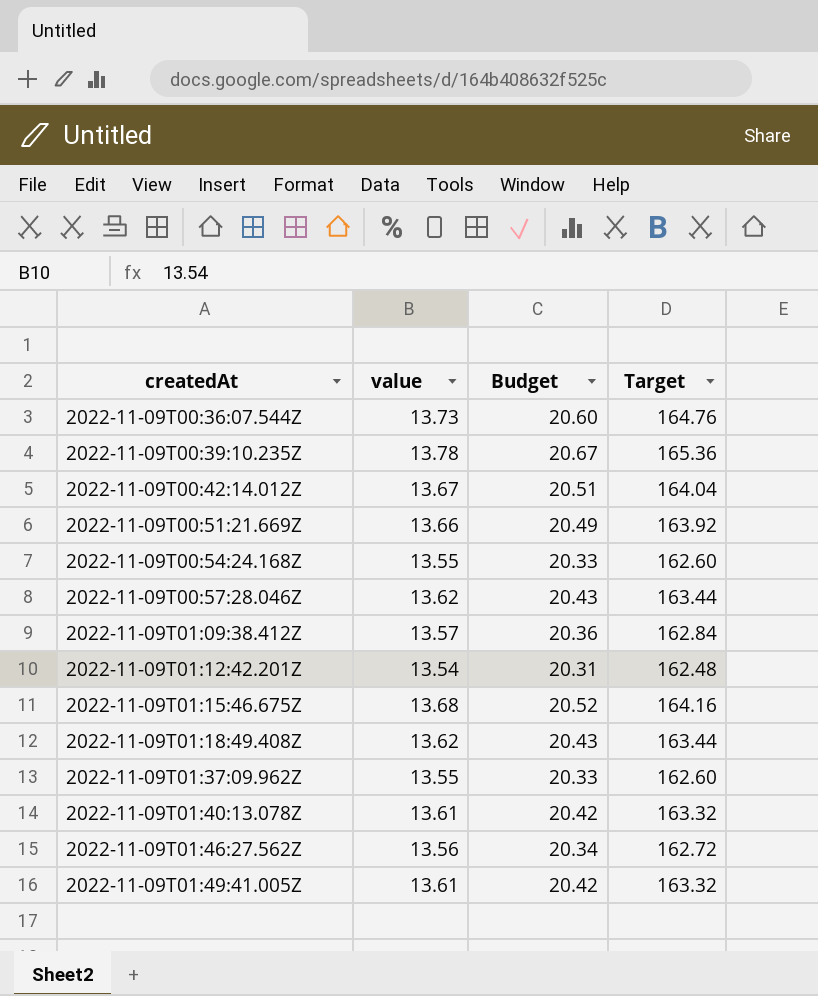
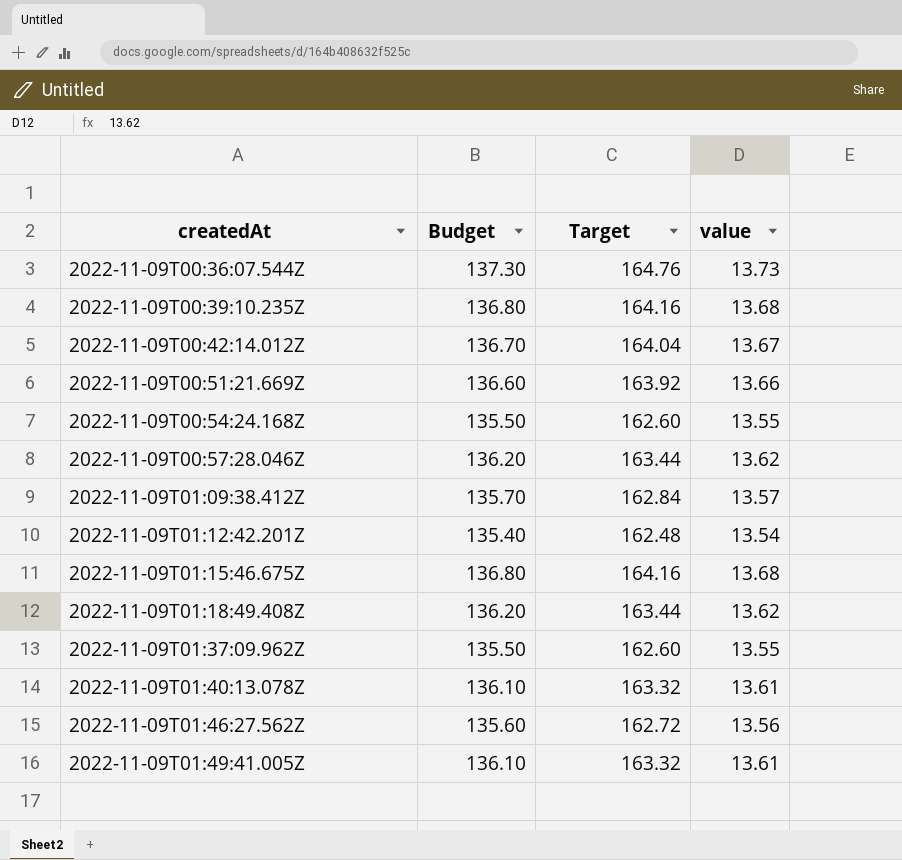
column Budget | formula: [value] * 1.5 -> [value] * 10
column value | position: 2 -> 4
2022-11-09T00:39:10.235Z | Target: 165.36 -> 164.16
2022-11-09T00:39:10.235Z | value: 13.78 -> 13.68

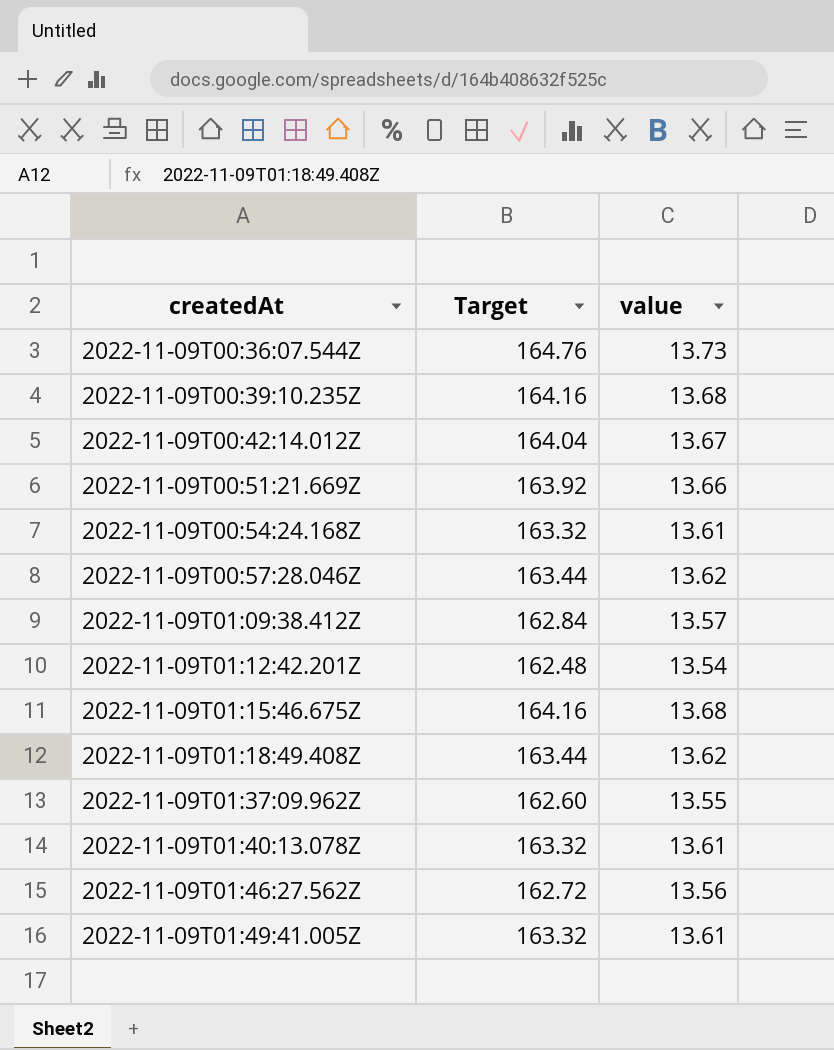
column Budget | formula: [value] * 10 -> none
2022-11-09T00:54:24.168Z | Target: 162.60 -> 163.32
2022-11-09T00:54:24.168Z | value: 13.55 -> 13.61

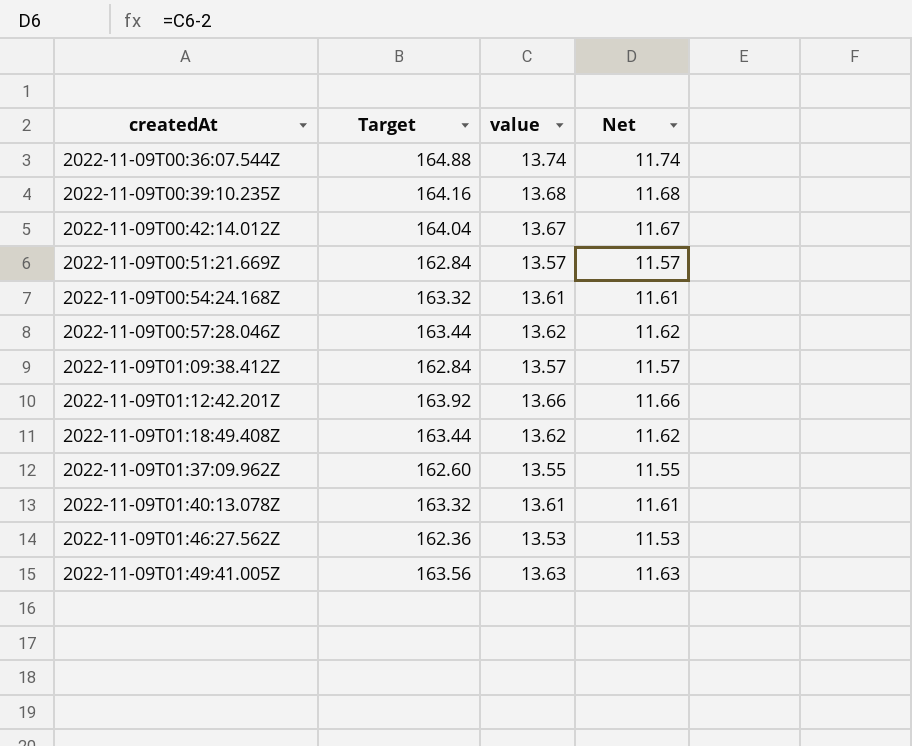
column Net | formula: none -> [value] - 2
row 2022-11-09T01:15:46.675Z: 164.16 | 13.68 -> none
2022-11-09T00:36:07.544Z | Target: 164.76 -> 164.88
2022-11-09T00:36:07.544Z | value: 13.73 -> 13.74
2022-11-09T00:51:21.669Z | Target: 163.92 -> 162.84
2022-11-09T00:51:21.669Z | value: 13.66 -> 13.57
2022-11-09T01:12:42.201Z | Target: 162.48 -> 163.92
2022-11-09T01:12:42.201Z | value: 13.54 -> 13.66
2022-11-09T01:46:27.562Z | Target: 162.72 -> 162.36
2022-11-09T01:46:27.562Z | value: 13.56 -> 13.53
2022-11-09T01:49:41.005Z | Target: 163.32 -> 163.56
2022-11-09T01:49:41.005Z | value: 13.61 -> 13.63

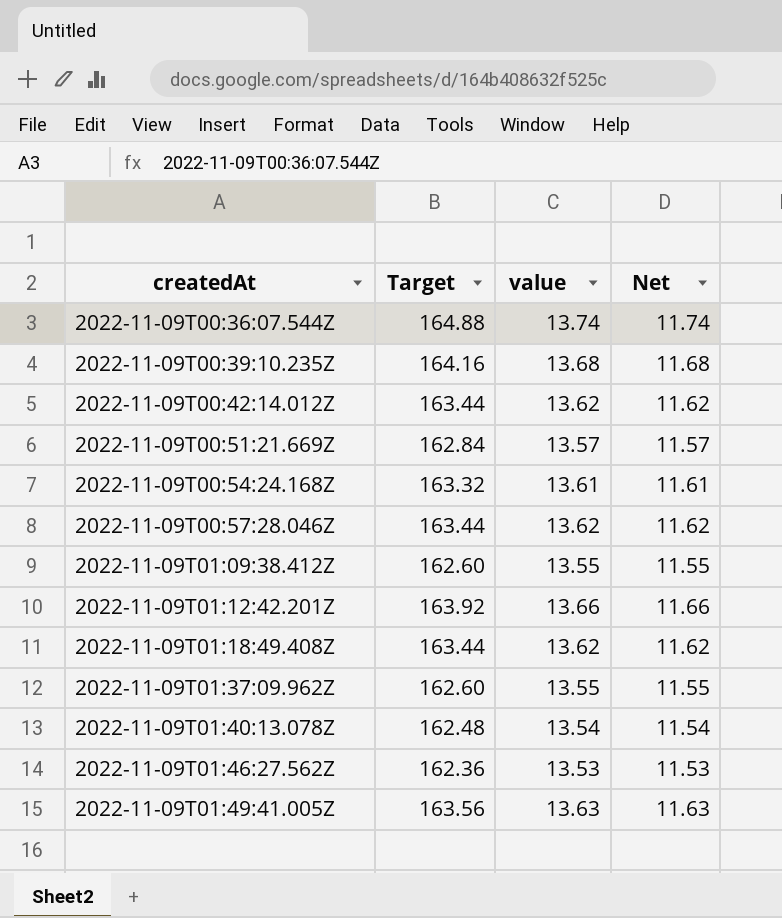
2022-11-09T00:42:14.012Z | Target: 164.04 -> 163.44
2022-11-09T00:42:14.012Z | value: 13.67 -> 13.62
2022-11-09T00:42:14.012Z | Net: 11.67 -> 11.62
2022-11-09T01:09:38.412Z | Target: 162.84 -> 162.60
2022-11-09T01:09:38.412Z | value: 13.57 -> 13.55
2022-11-09T01:09:38.412Z | Net: 11.57 -> 11.55
2022-11-09T01:40:13.078Z | Target: 163.32 -> 162.48
2022-11-09T01:40:13.078Z | value: 13.61 -> 13.54
2022-11-09T01:40:13.078Z | Net: 11.61 -> 11.54

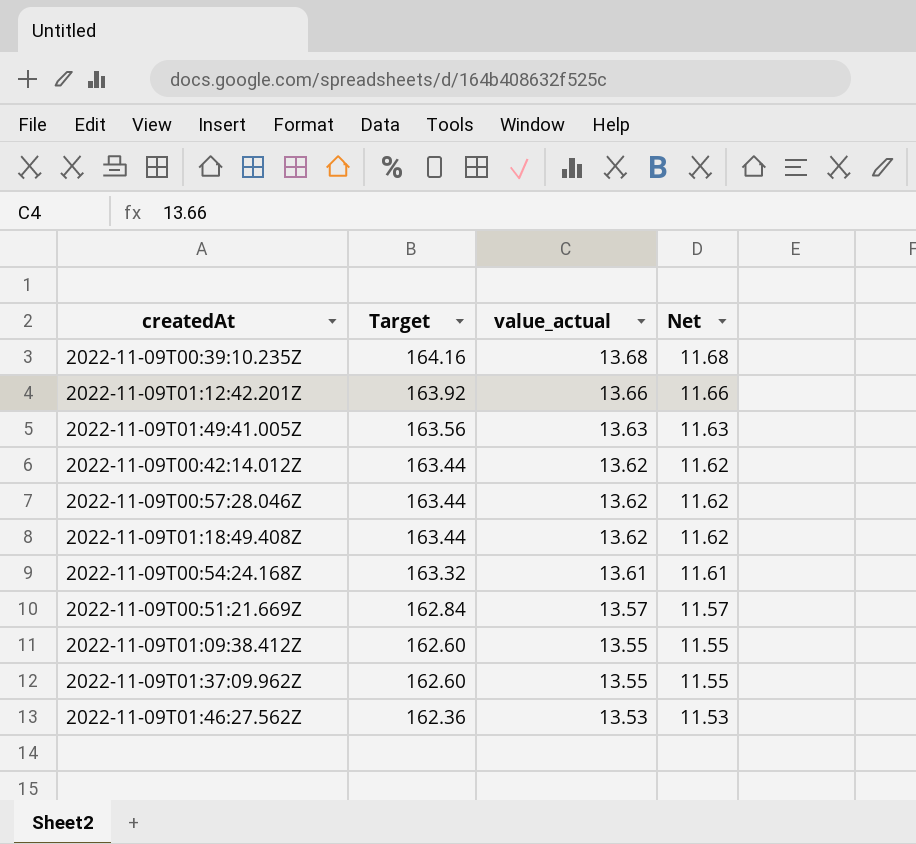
row order: createdAt ascending -> Target descending
column name: value -> value_actual
row 2022-11-09T00:36:07.544Z: 164.88 | 13.74 | 11.74 -> none
row 2022-11-09T01:40:13.078Z: 162.48 | 13.54 | 11.54 -> none

